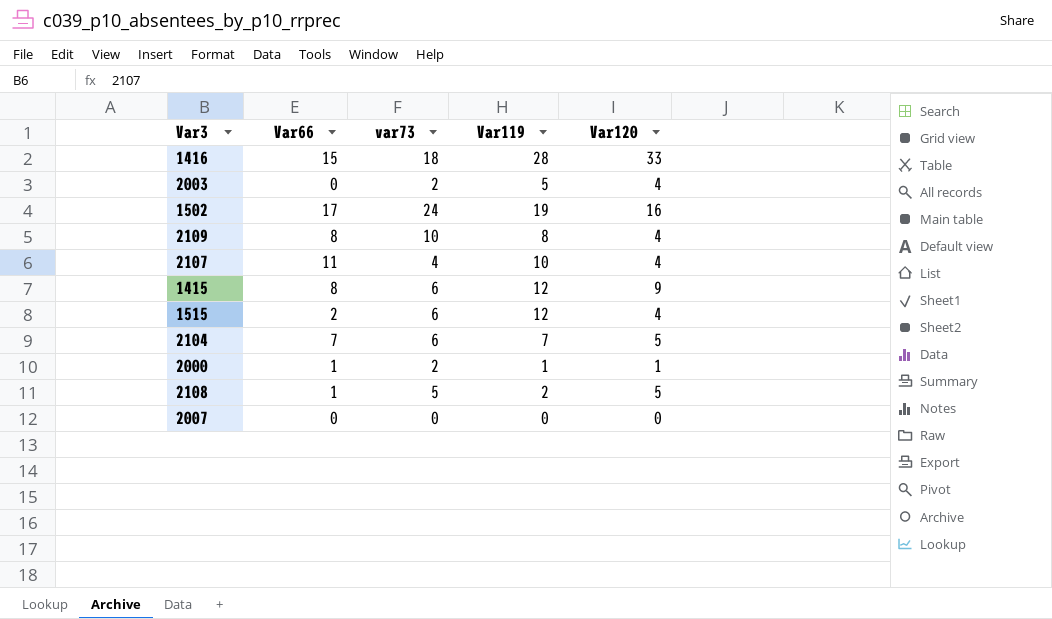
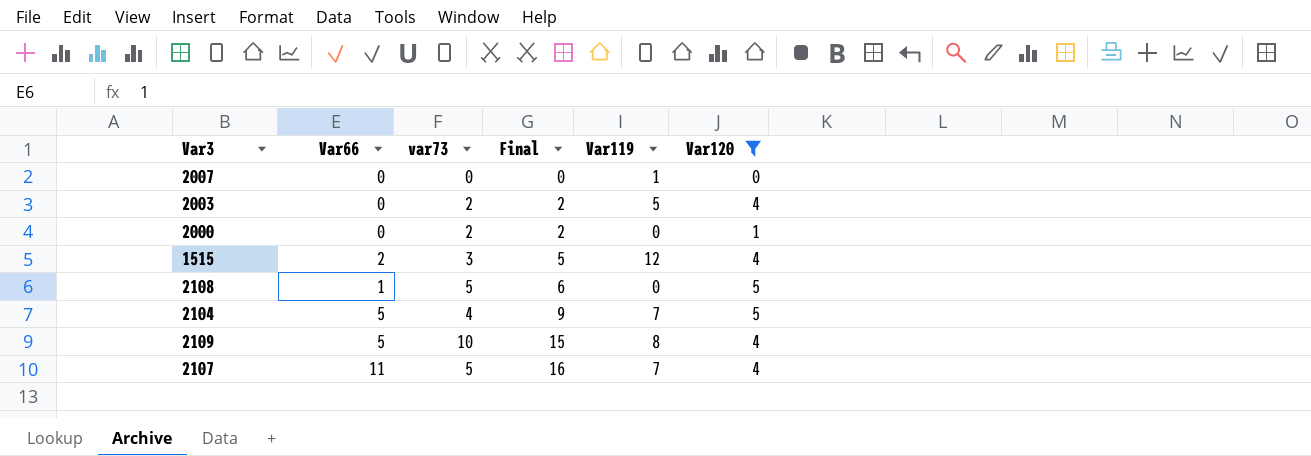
filter: none -> Var120 <= 5
row order: none -> Final ascending
column Final | formula: none -> [Var66] + [var73]
2007 | Var119: 0 -> 1
2000 | Var66: 1 -> 0
2000 | Var119: 1 -> 0
1515 | var73: 6 -> 3
2108 | Var119: 2 -> 0
2104 | Var66: 7 -> 5
2104 | var73: 6 -> 4
2109 | Var66: 8 -> 5
2107 | var73: 4 -> 5
2107 | Var119: 10 -> 7

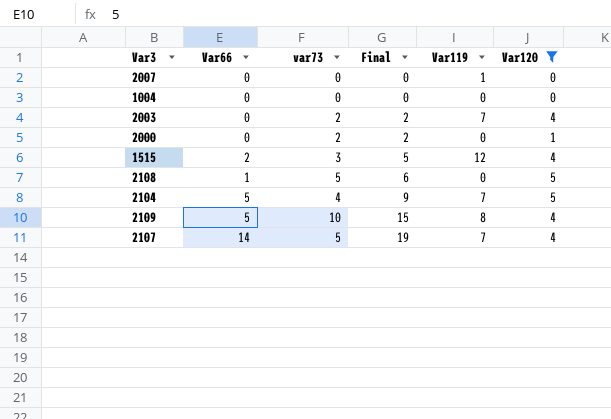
row 1004: none -> 0 | 0 | 0 | 0 | 0
2003 | Var119: 5 -> 7
2107 | Var66: 11 -> 14
2107 | Final: 16 -> 19

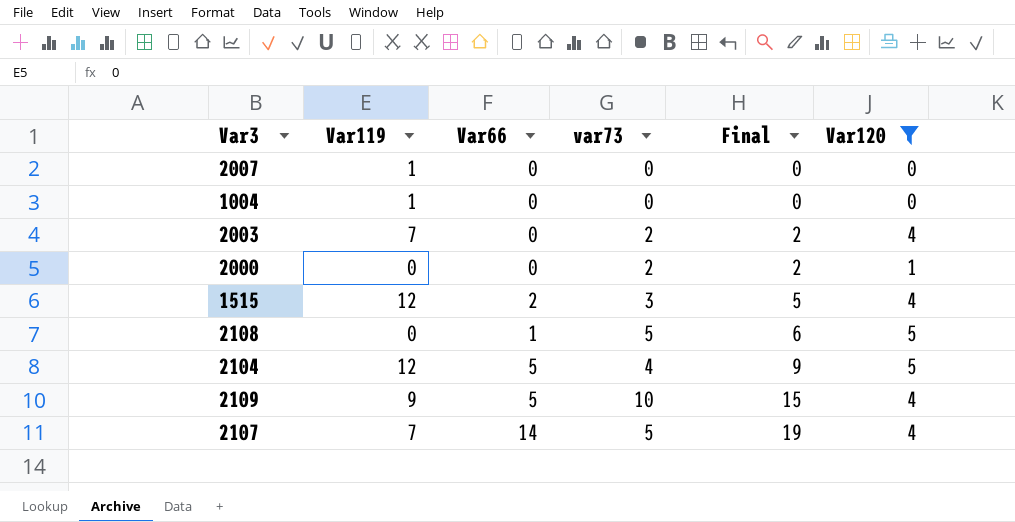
column Var119 | position: 5 -> 2
1004 | Var119: 0 -> 1
2104 | Var119: 7 -> 12
2109 | Var119: 8 -> 9

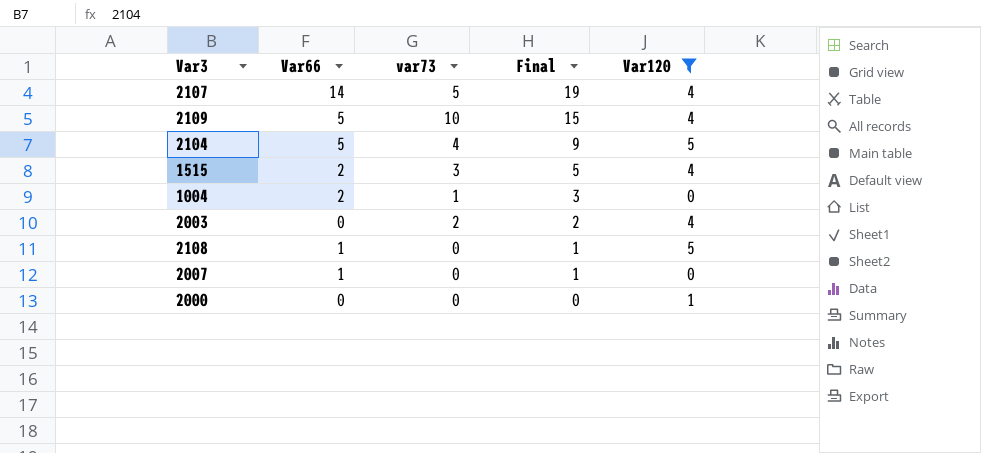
row order: Final ascending -> Final descending
column Var119 | position: 2 -> none
1004 | Var66: 0 -> 2
1004 | var73: 0 -> 1
1004 | Final: 0 -> 3
2108 | var73: 5 -> 0
2108 | Final: 6 -> 1
2007 | Var66: 0 -> 1
2007 | Final: 0 -> 1
2000 | var73: 2 -> 0
2000 | Final: 2 -> 0

